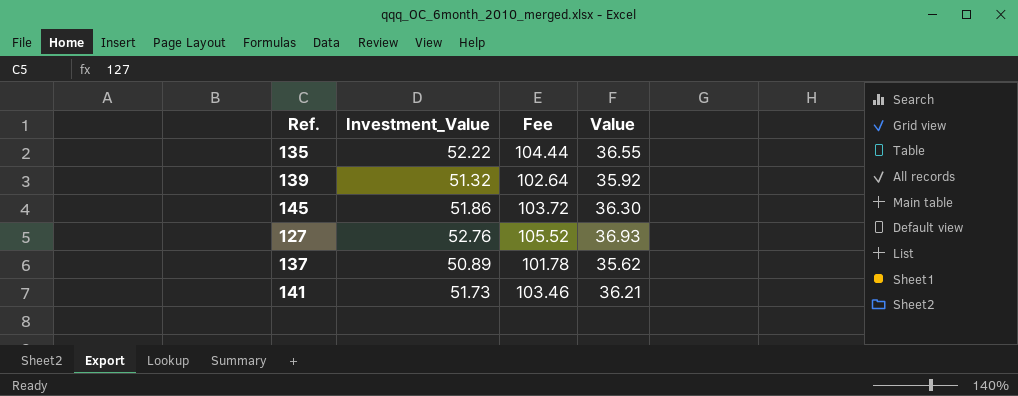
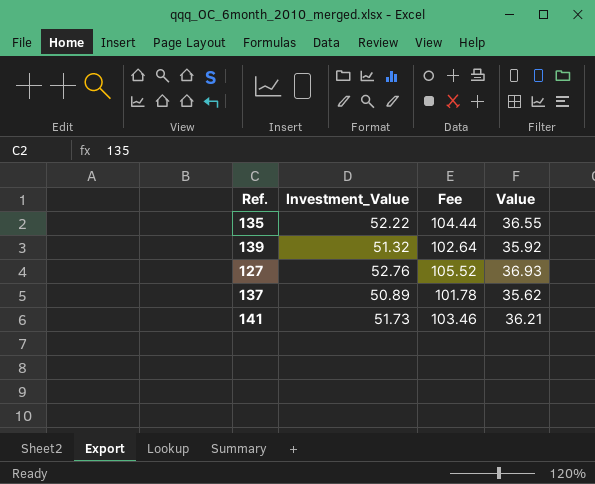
row 145: 51.86 | 103.72 | 36.30 -> none

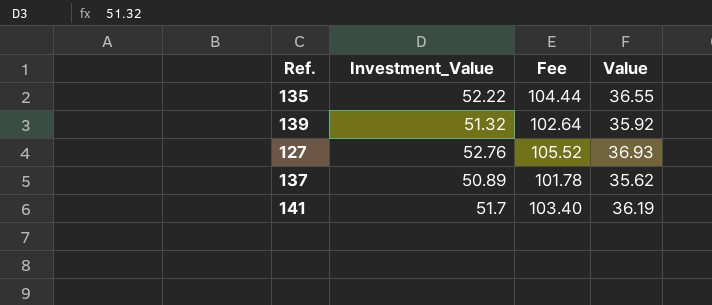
141 | Investment_Value: 51.73 -> 51.7
141 | Fee: 103.46 -> 103.40
141 | Value: 36.21 -> 36.19

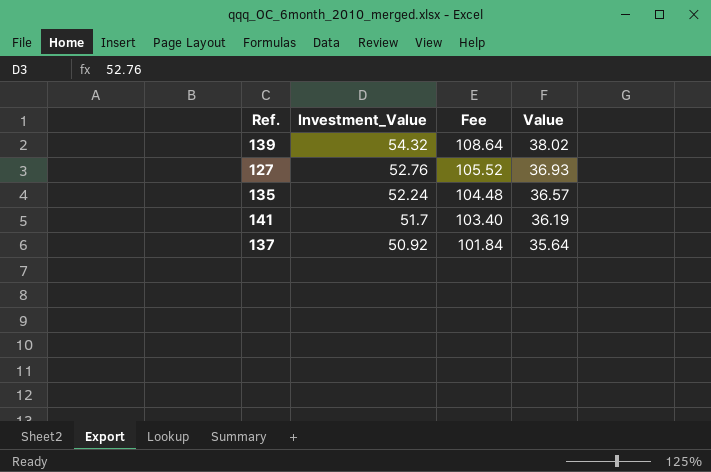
row order: none -> Investment_Value descending
139 | Investment_Value: 51.32 -> 54.32
139 | Fee: 102.64 -> 108.64
139 | Value: 35.92 -> 38.02
135 | Investment_Value: 52.22 -> 52.24
135 | Fee: 104.44 -> 104.48
135 | Value: 36.55 -> 36.57
137 | Investment_Value: 50.89 -> 50.92
137 | Fee: 101.78 -> 101.84
137 | Value: 35.62 -> 35.64

